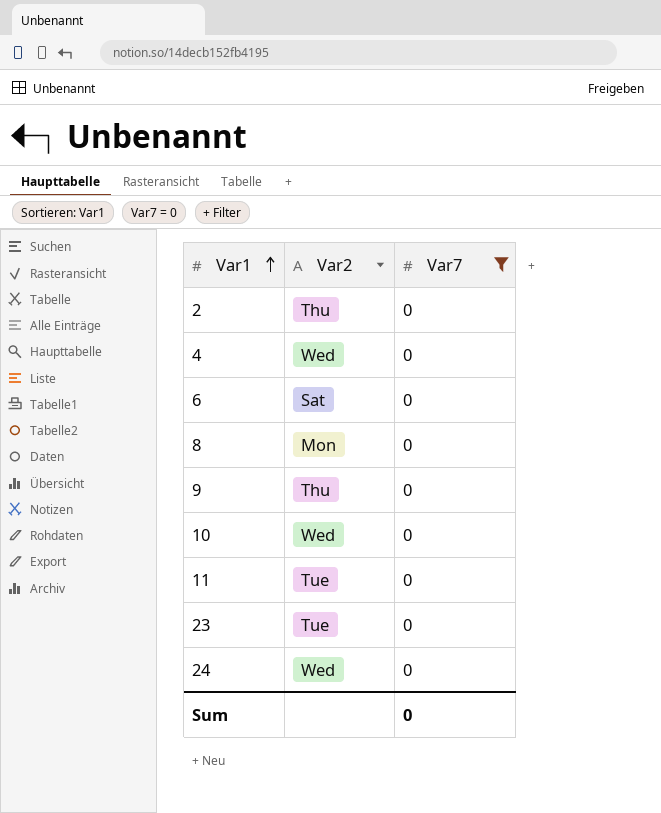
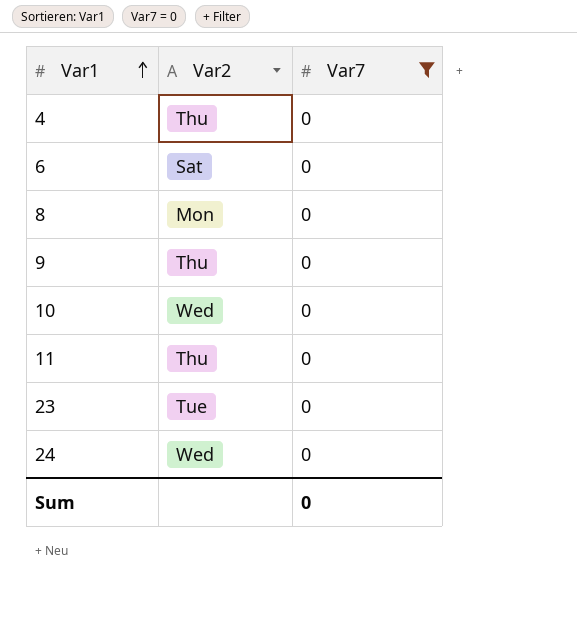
row 2: Thu | 0 -> none
4 | Var2: Wed -> Thu
11 | Var2: Tue -> Thu

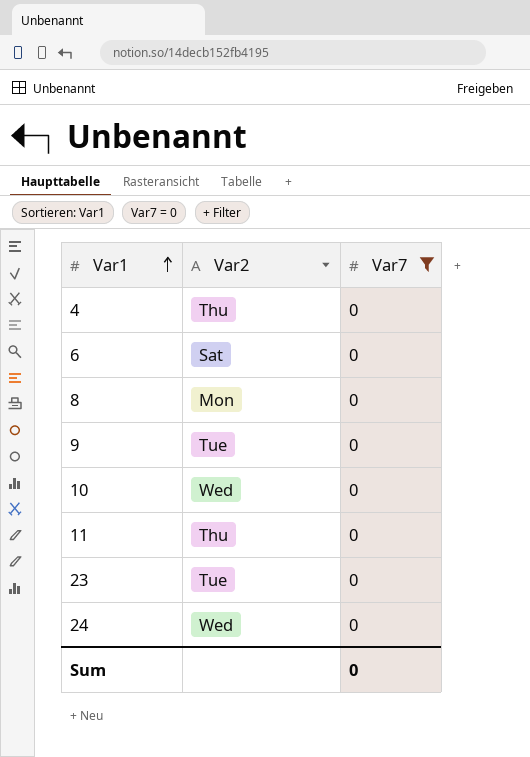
9 | Var2: Thu -> Tue

